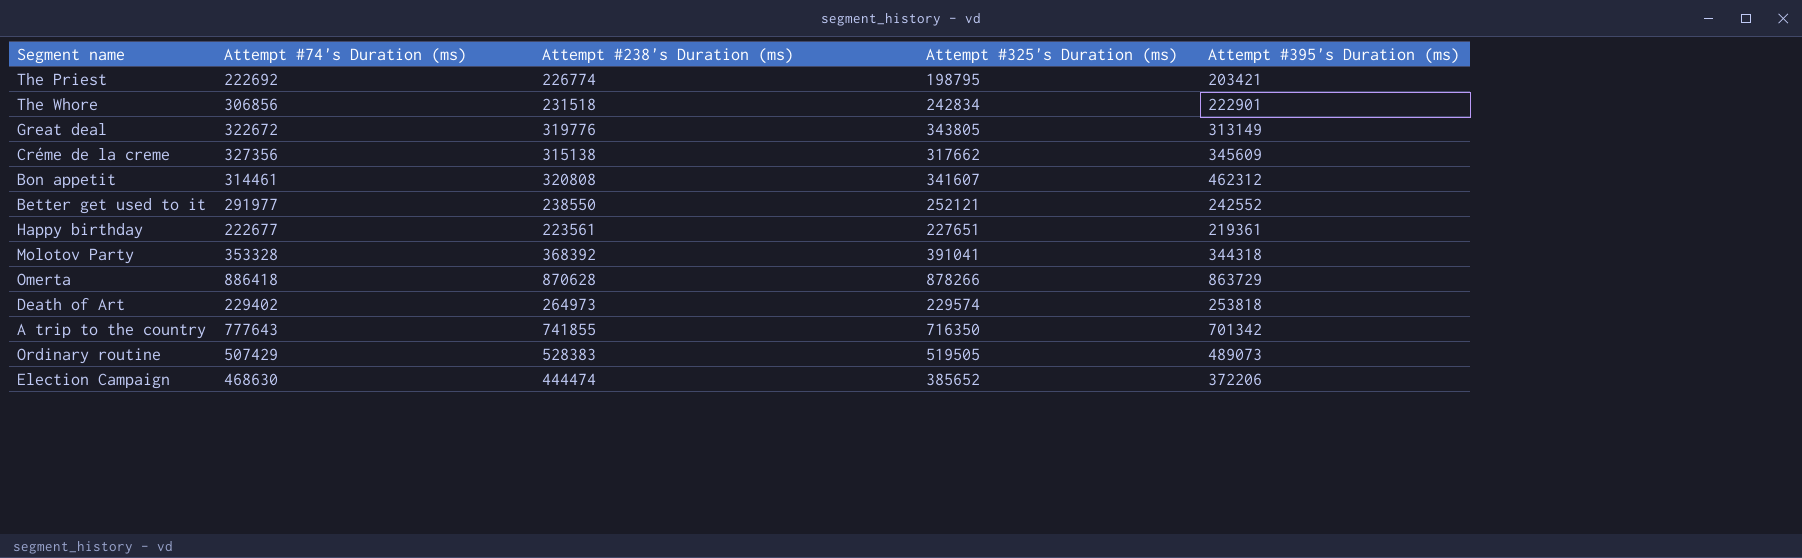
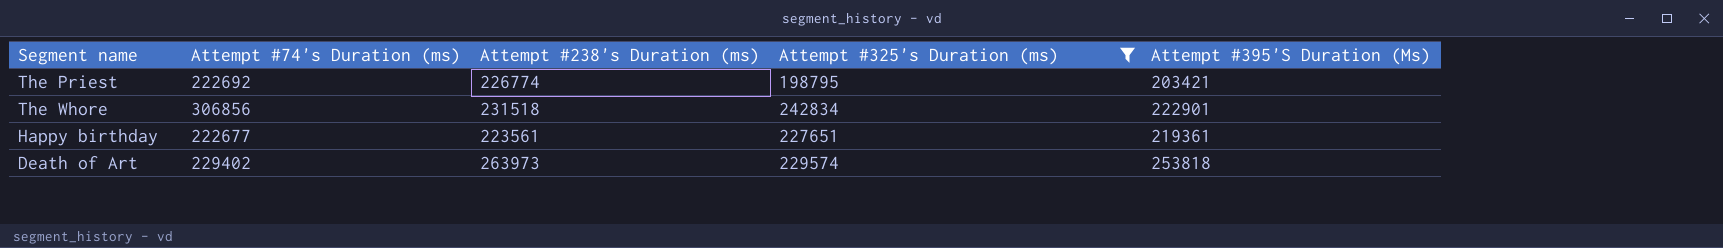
filter: none -> Attempt #325's Duration (ms) <= 242834
column name: Attempt #395's Duration (ms) -> Attempt #395'S Duration (Ms)
Death of Art | Attempt #238's Duration (ms): 264973 -> 263973

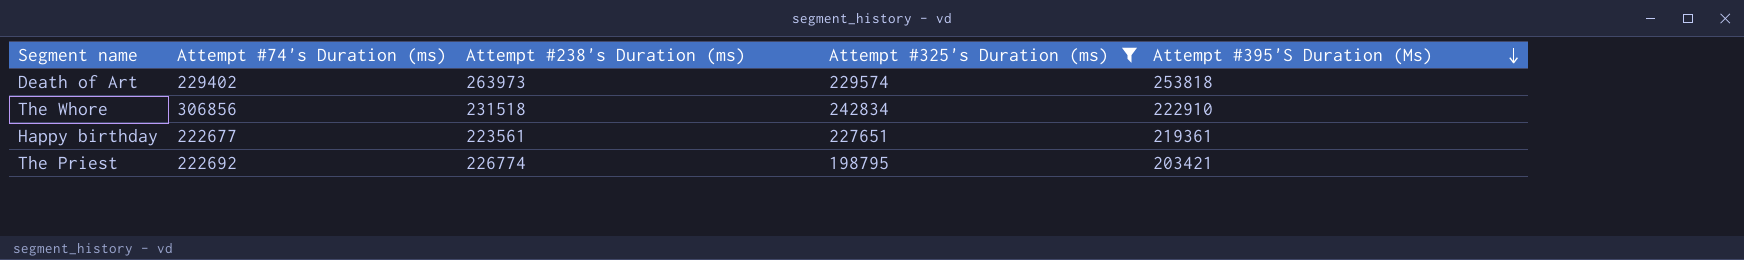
row order: none -> Attempt #395'S Duration (Ms) descending
The Whore | Attempt #395'S Duration (Ms): 222901 -> 222910

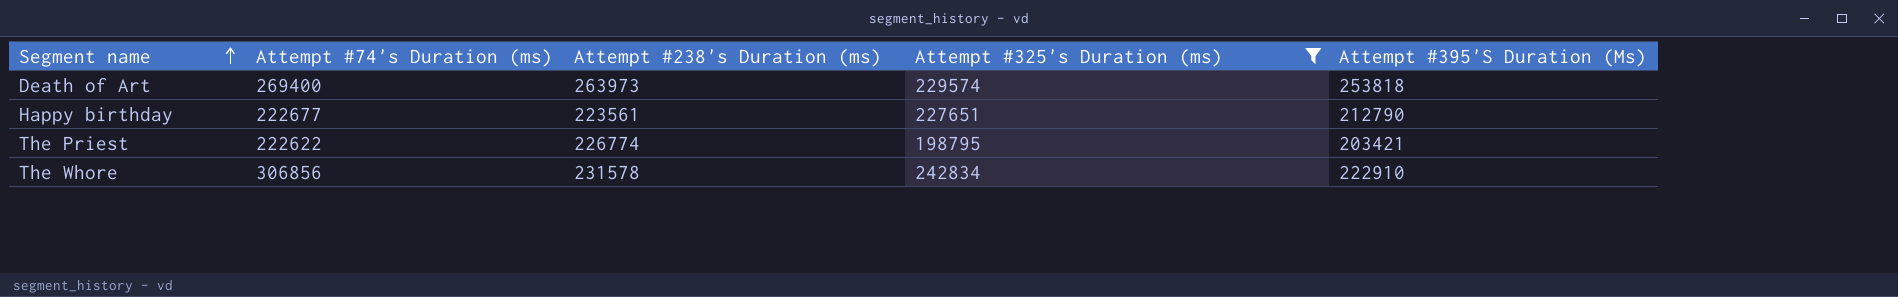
row order: Attempt #395'S Duration (Ms) descending -> Segment name ascending
Death of Art | Attempt #74's Duration (ms): 229402 -> 269400
Happy birthday | Attempt #395'S Duration (Ms): 219361 -> 212790
The Priest | Attempt #74's Duration (ms): 222692 -> 222622
The Whore | Attempt #238's Duration (ms): 231518 -> 231578

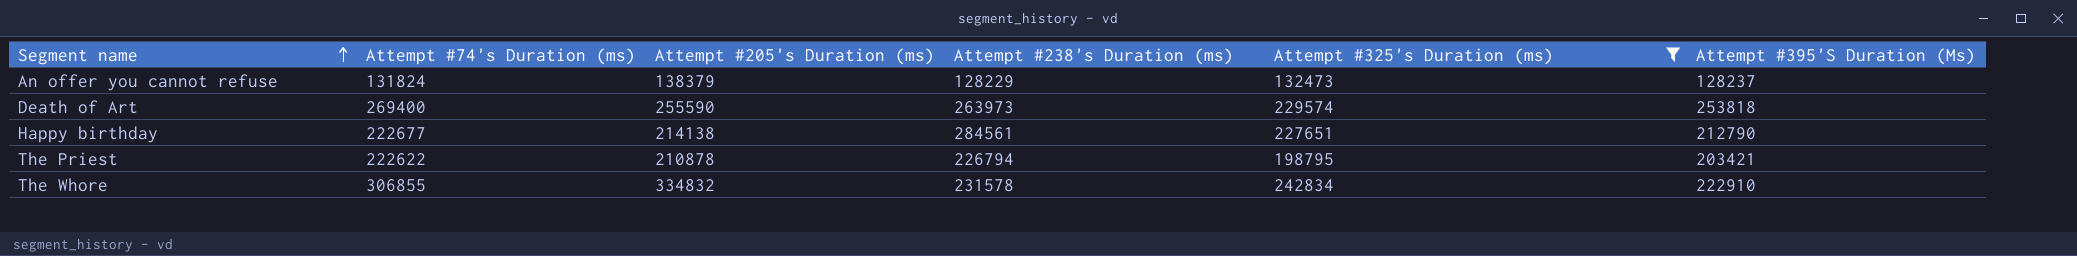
column Attempt #205's Duration (ms) | position: none -> 3
row An offer you cannot refuse: none -> 131824 | 138379 | 128229 | 132473 | 128237
Happy birthday | Attempt #238's Duration (ms): 223561 -> 284561
The Priest | Attempt #238's Duration (ms): 226774 -> 226794
The Whore | Attempt #74's Duration (ms): 306856 -> 306855

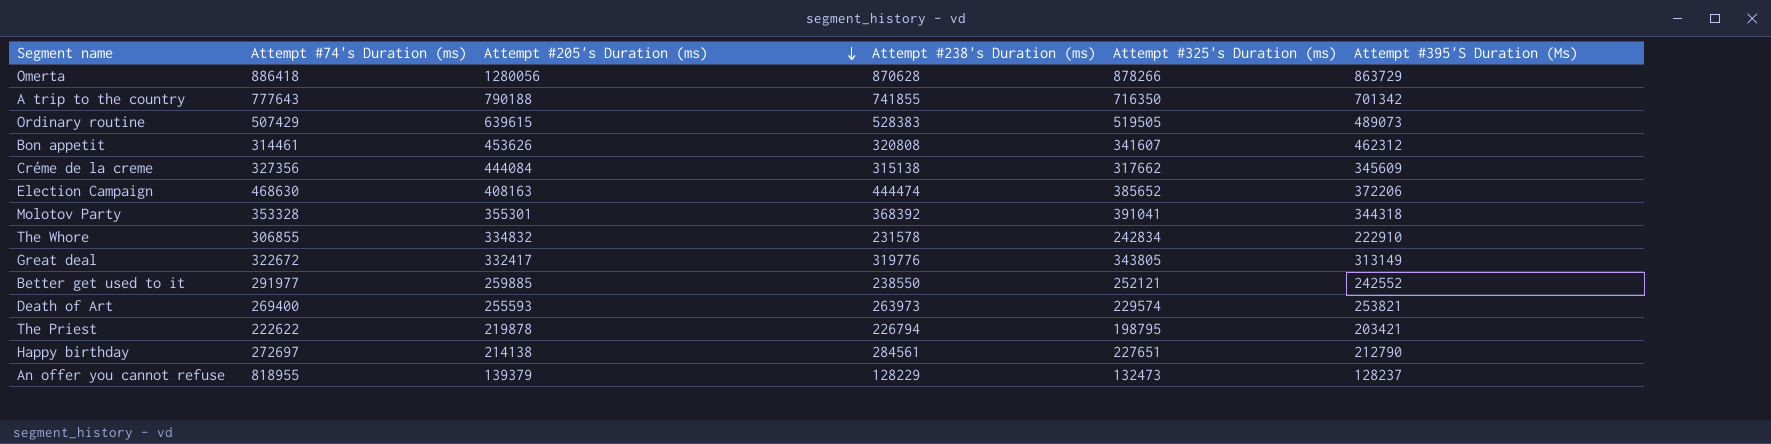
filter: Attempt #325's Duration (ms) <= 242834 -> none
row order: Segment name ascending -> Attempt #205's Duration (ms) descending
Death of Art | Attempt #205's Duration (ms): 255590 -> 255593
Death of Art | Attempt #395'S Duration (Ms): 253818 -> 253821
The Priest | Attempt #205's Duration (ms): 210878 -> 219878
Happy birthday | Attempt #74's Duration (ms): 222677 -> 272697
An offer you cannot refuse | Attempt #74's Duration (ms): 131824 -> 818955
An offer you cannot refuse | Attempt #205's Duration (ms): 138379 -> 139379

